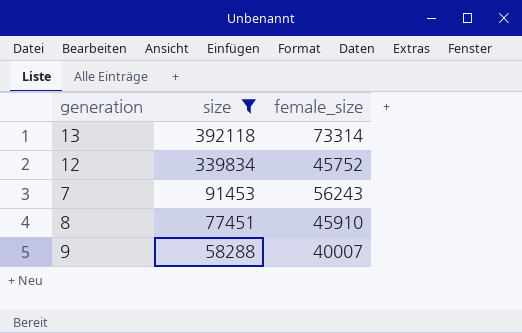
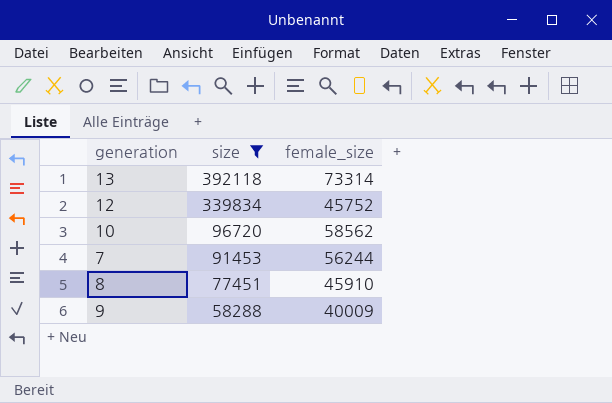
row 10: none -> 96720 | 58562
7 | female_size: 56243 -> 56244
9 | female_size: 40007 -> 40009

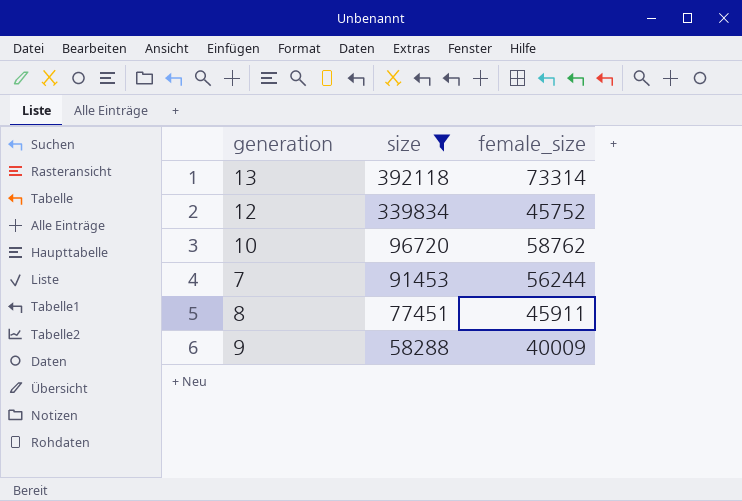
10 | female_size: 58562 -> 58762
8 | female_size: 45910 -> 45911

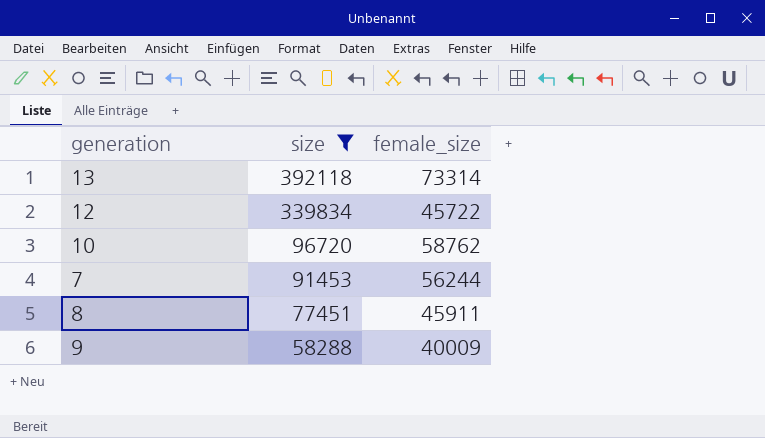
12 | female_size: 45752 -> 45722

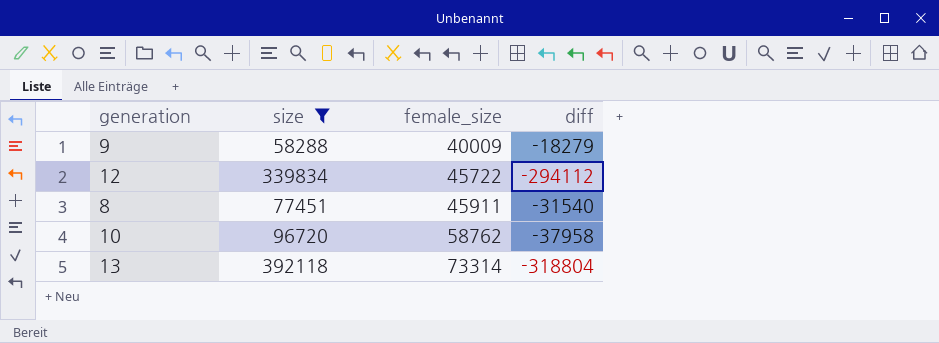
row order: size descending -> female_size ascending
column diff | formula: none -> [female_size] - [size]
row 7: 91453 | 56244 -> none

